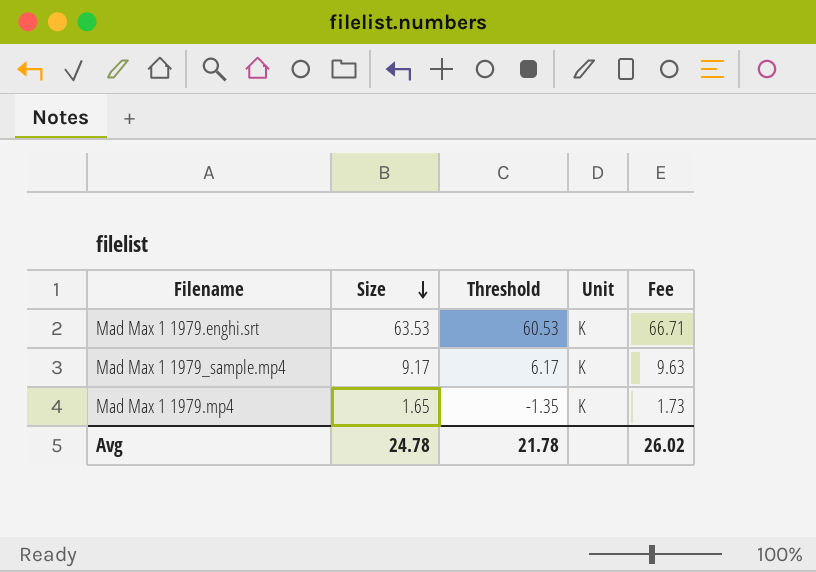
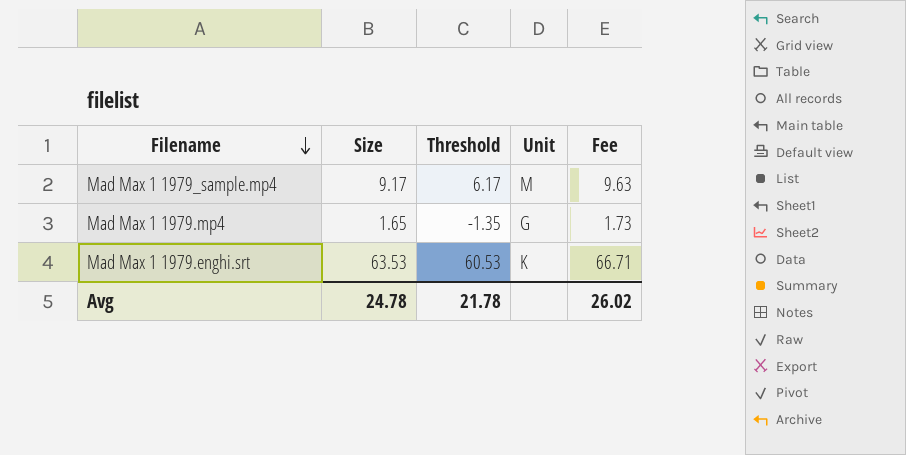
row order: Size descending -> Filename descending
Mad Max 1 1979_sample.mp4 | Unit: K -> M
Mad Max 1 1979.mp4 | Unit: K -> G

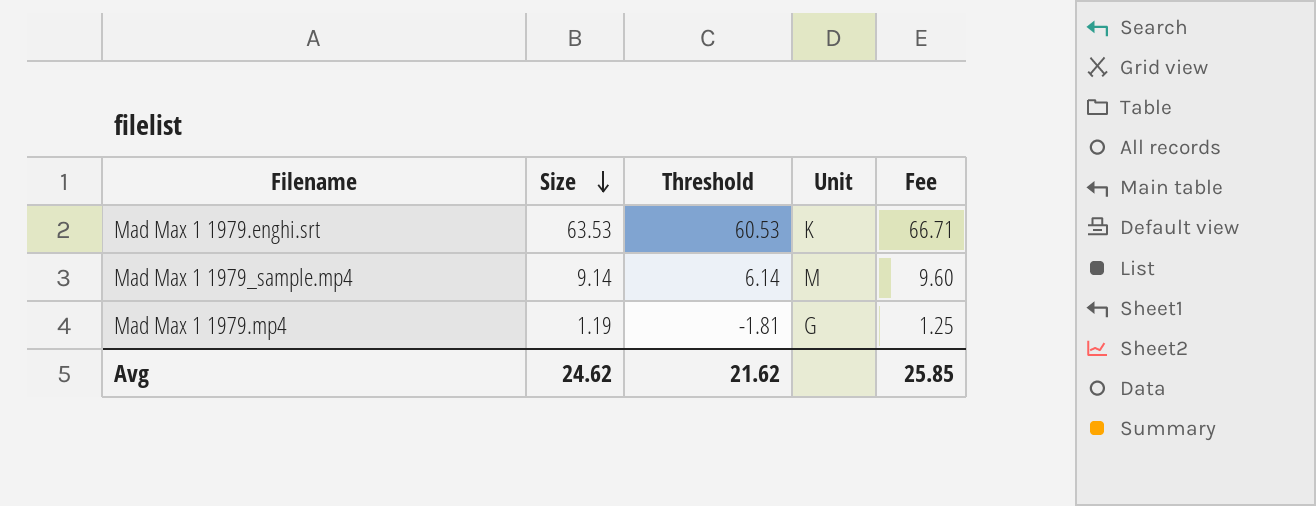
row order: Filename descending -> Size descending
Mad Max 1 1979_sample.mp4 | Size: 9.17 -> 9.14
Mad Max 1 1979_sample.mp4 | Threshold: 6.17 -> 6.14
Mad Max 1 1979_sample.mp4 | Fee: 9.63 -> 9.60
Mad Max 1 1979.mp4 | Size: 1.65 -> 1.19
Mad Max 1 1979.mp4 | Threshold: -1.35 -> -1.81
Mad Max 1 1979.mp4 | Fee: 1.73 -> 1.25
Avg | Size: 24.78 -> 24.62
Avg | Threshold: 21.78 -> 21.62
Avg | Fee: 26.02 -> 25.85

